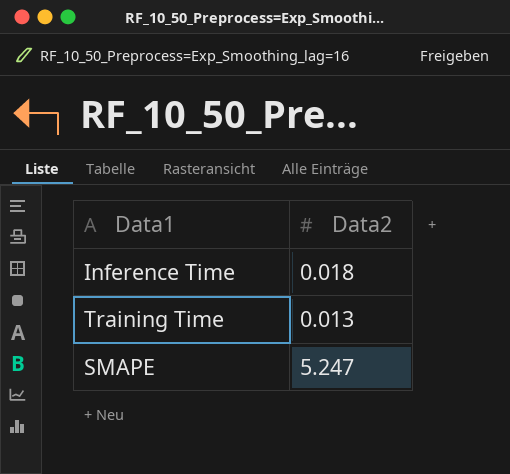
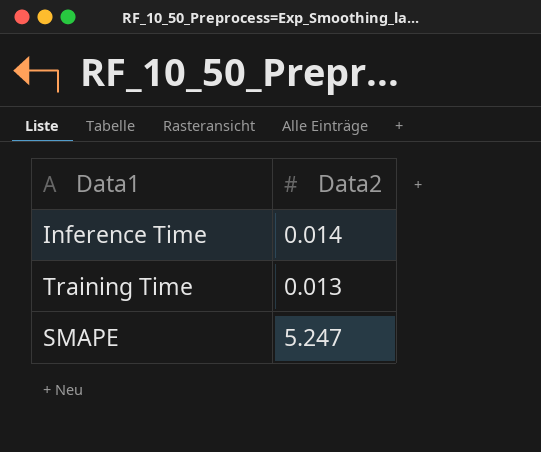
Inference Time | Data2: 0.018 -> 0.014

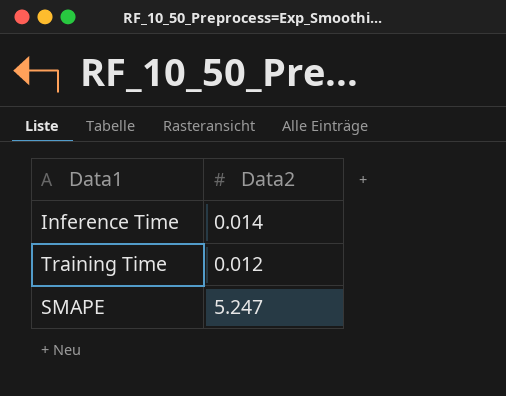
Training Time | Data2: 0.013 -> 0.012

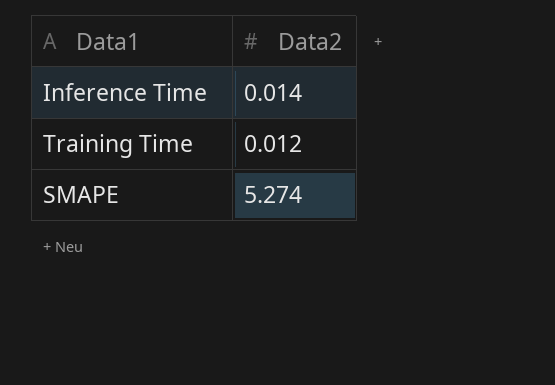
SMAPE | Data2: 5.247 -> 5.274

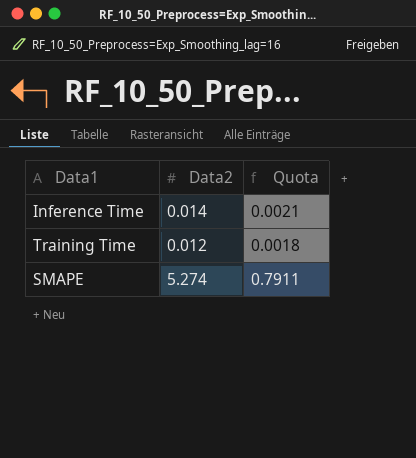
column Quota | formula: none -> [Data2] * 0.15

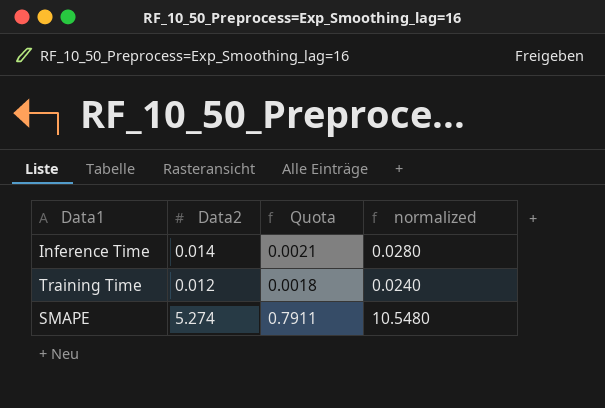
column normalized | formula: none -> [Data2] * 2

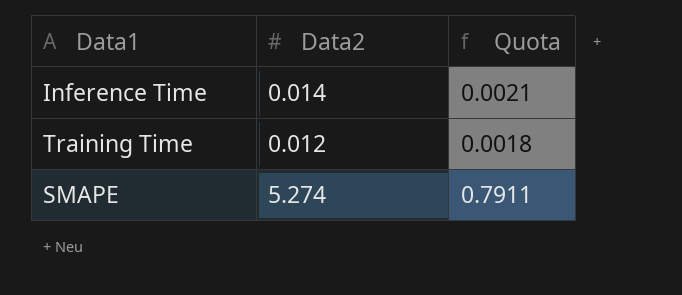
column normalized | formula: [Data2] * 2 -> none

